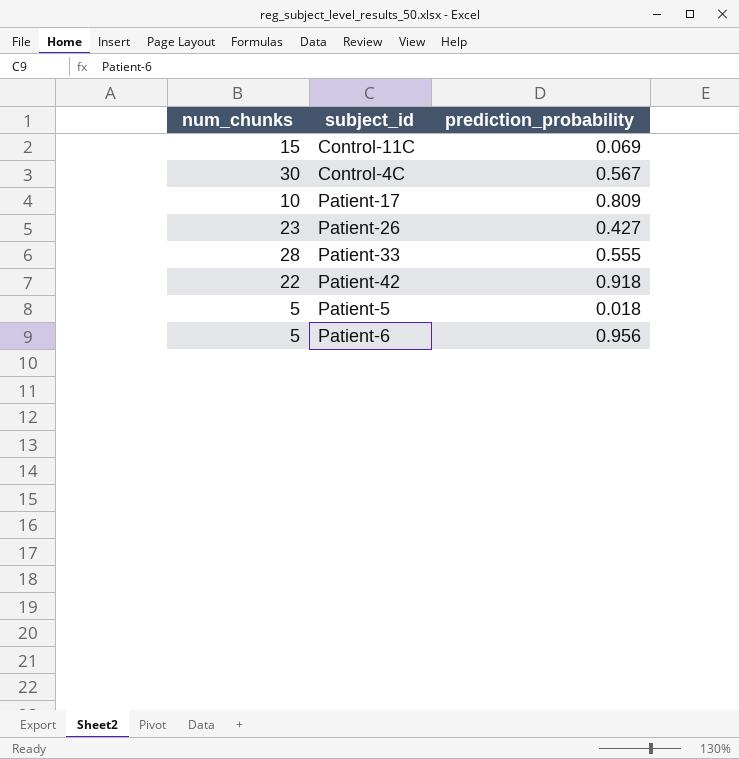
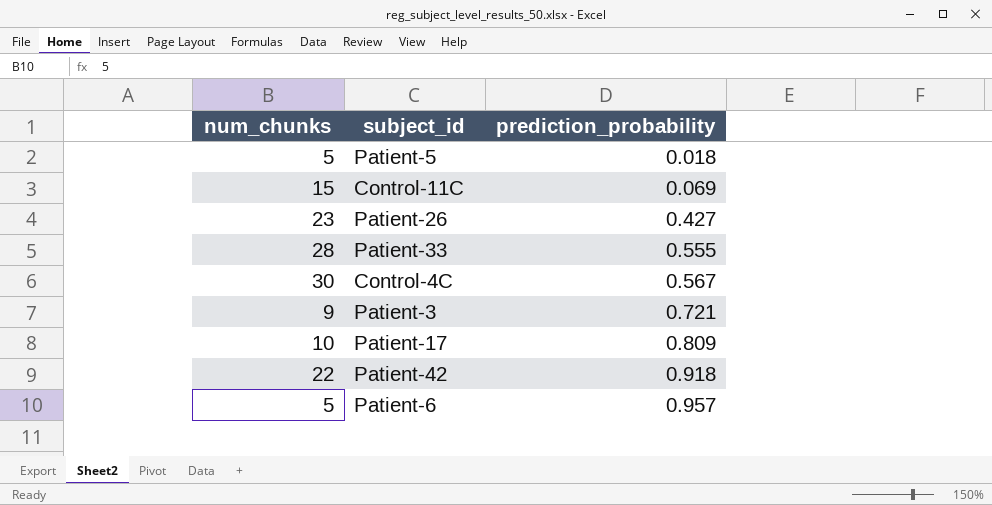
row order: none -> prediction_probability ascending
row Patient-3: none -> 9 | 0.721
Patient-6 | prediction_probability: 0.956 -> 0.957

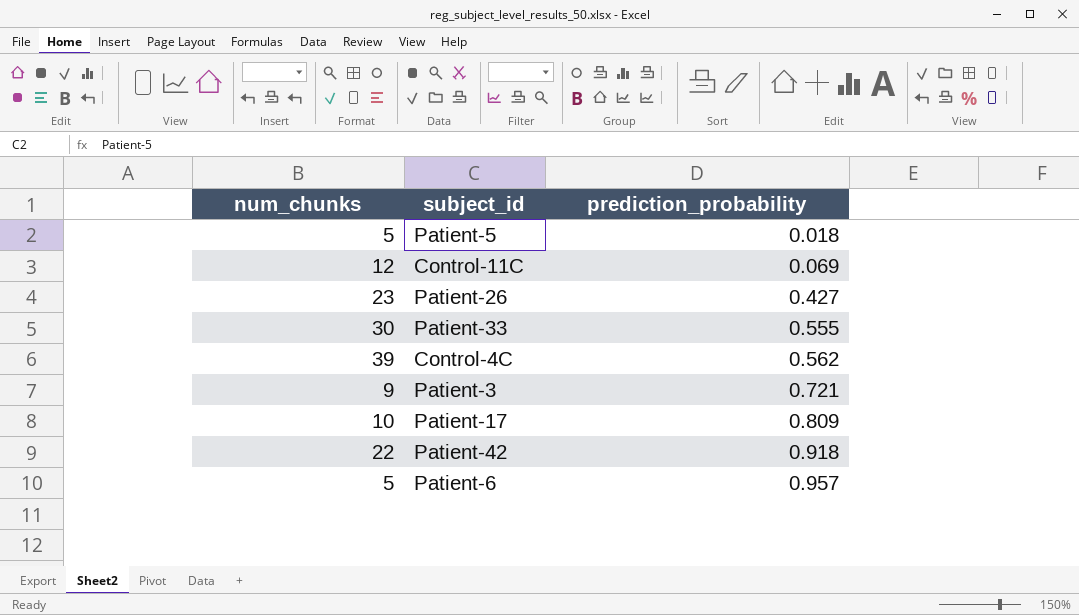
Control-11C | num_chunks: 15 -> 12
Patient-33 | num_chunks: 28 -> 30
Control-4C | num_chunks: 30 -> 39
Control-4C | prediction_probability: 0.567 -> 0.562

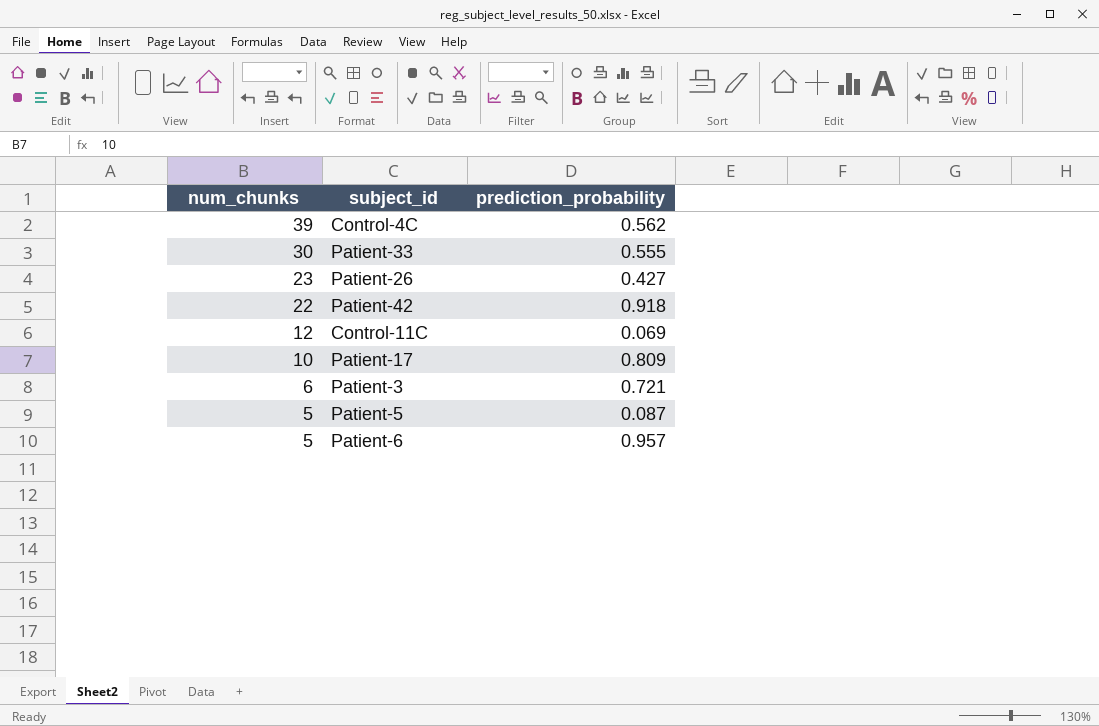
row order: prediction_probability ascending -> num_chunks descending
Patient-3 | num_chunks: 9 -> 6
Patient-5 | prediction_probability: 0.018 -> 0.087

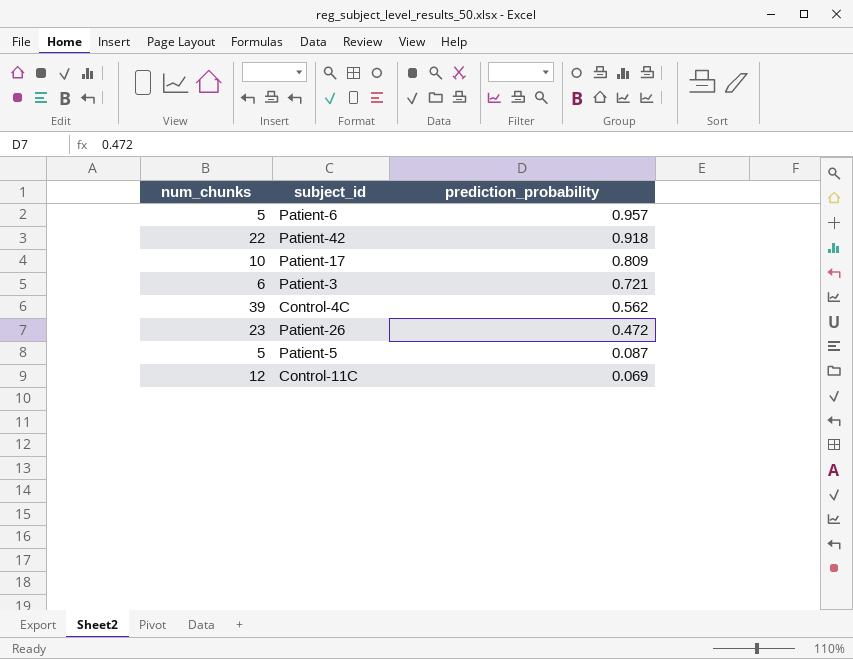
row order: num_chunks descending -> prediction_probability descending
row Patient-33: 30 | 0.555 -> none
Patient-26 | prediction_probability: 0.427 -> 0.472

